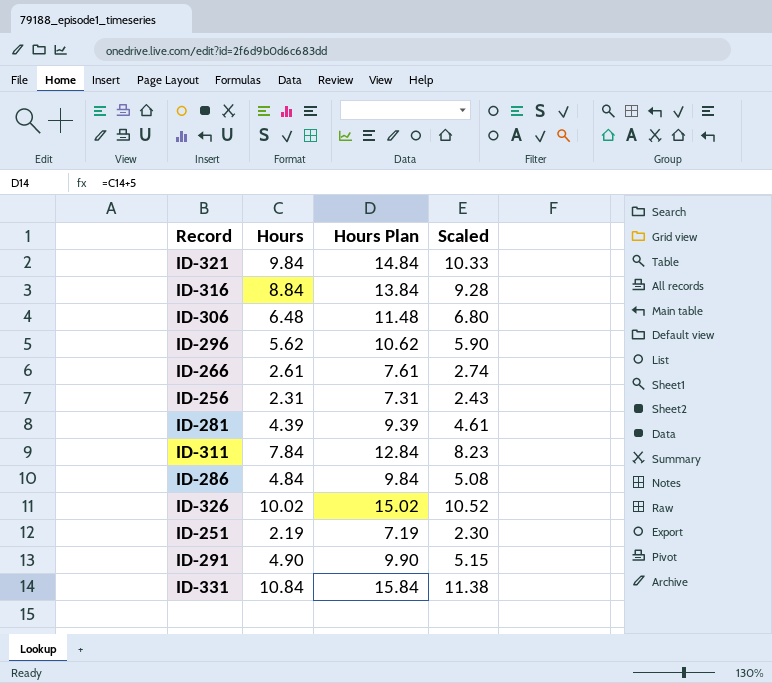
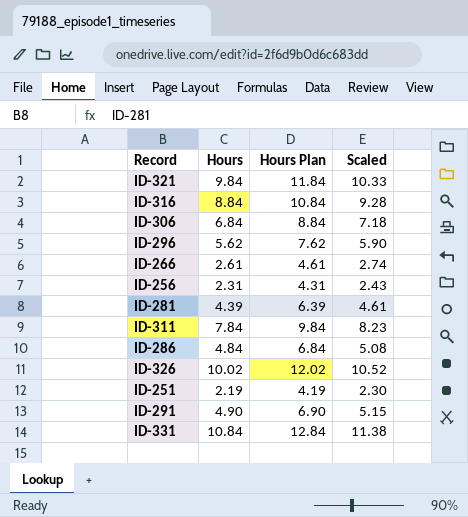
column Hours Plan | formula: [Hours] + 5 -> [Hours] + 2
ID-306 | Hours: 6.48 -> 6.84
ID-306 | Scaled: 6.80 -> 7.18

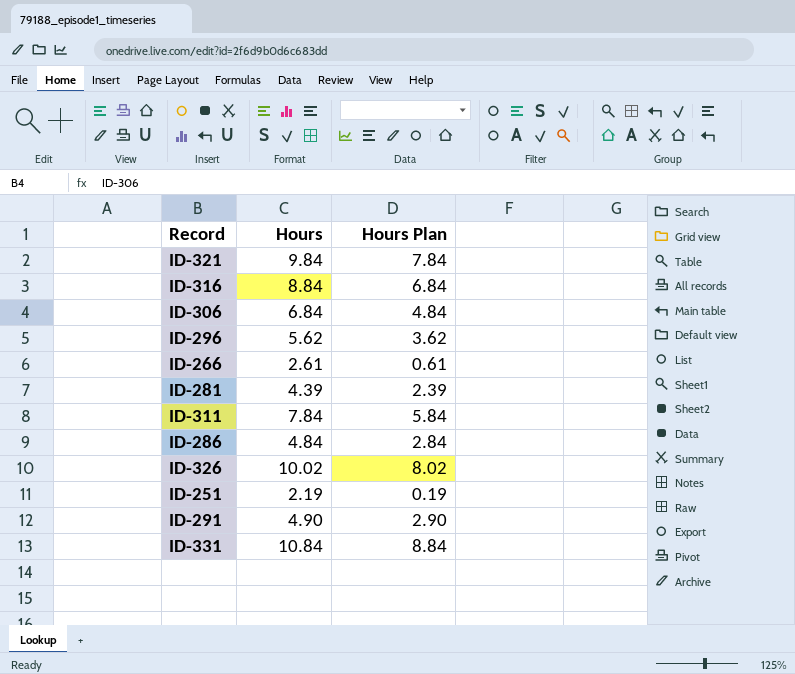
column Scaled | formula: [Hours] * 1.05 -> none
column Hours Plan | formula: [Hours] + 2 -> [Hours] - 2
row ID-256: 2.31 | 4.31 | 2.43 -> none

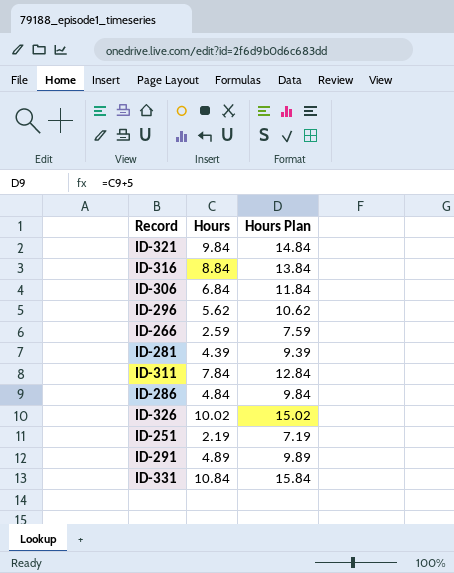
column Hours Plan | formula: [Hours] - 2 -> [Hours] + 5
ID-266 | Hours: 2.61 -> 2.59
ID-291 | Hours: 4.90 -> 4.89

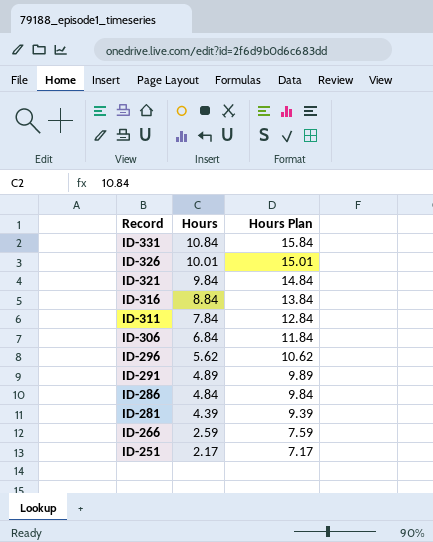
row order: none -> Record descending
ID-326 | Hours: 10.02 -> 10.01
ID-326 | Hours Plan: 15.02 -> 15.01
ID-251 | Hours: 2.19 -> 2.17
ID-251 | Hours Plan: 7.19 -> 7.17

